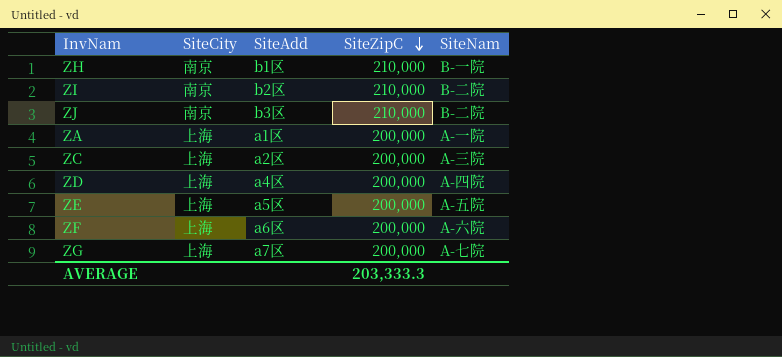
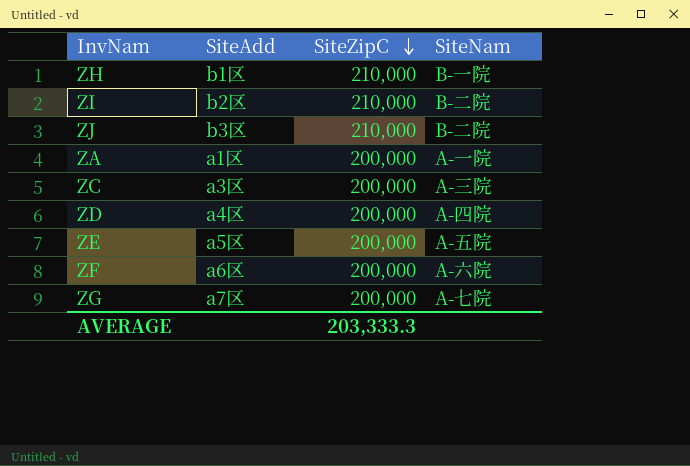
column SiteCity | position: 2 -> none
ZC | SiteAdd: a2区 -> a3区

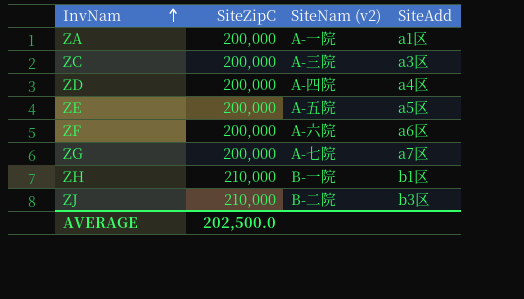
row order: SiteZipC descending -> InvNam ascending
column name: SiteNam -> SiteNam (v2)
column SiteAdd | position: 2 -> 4
row ZI: b2区 | 210,000 | B-二院 -> none
AVERAGE | SiteZipC: 203,333.3 -> 202,500.0

